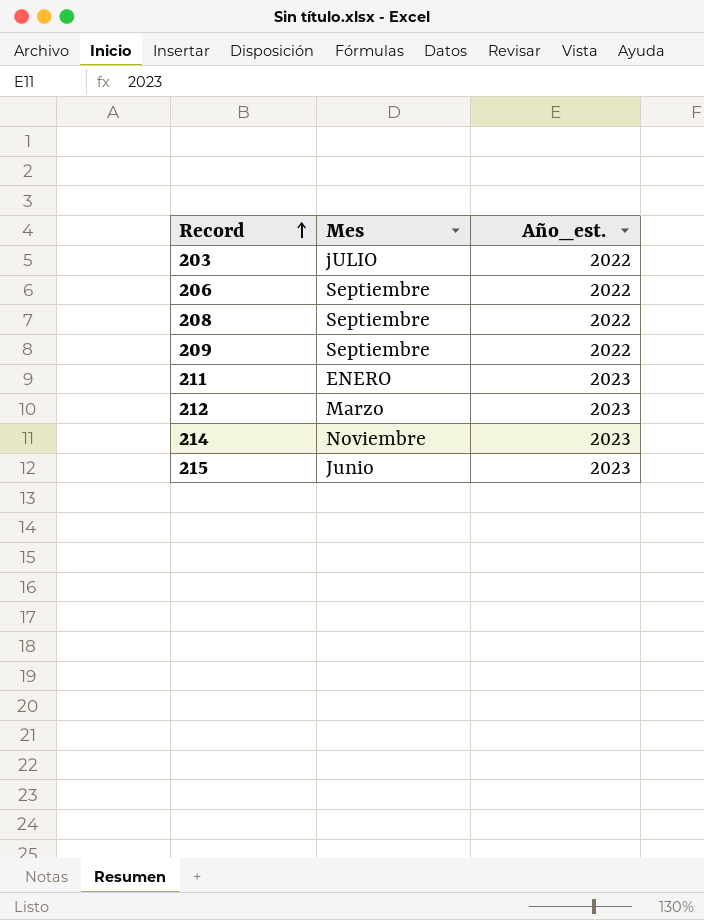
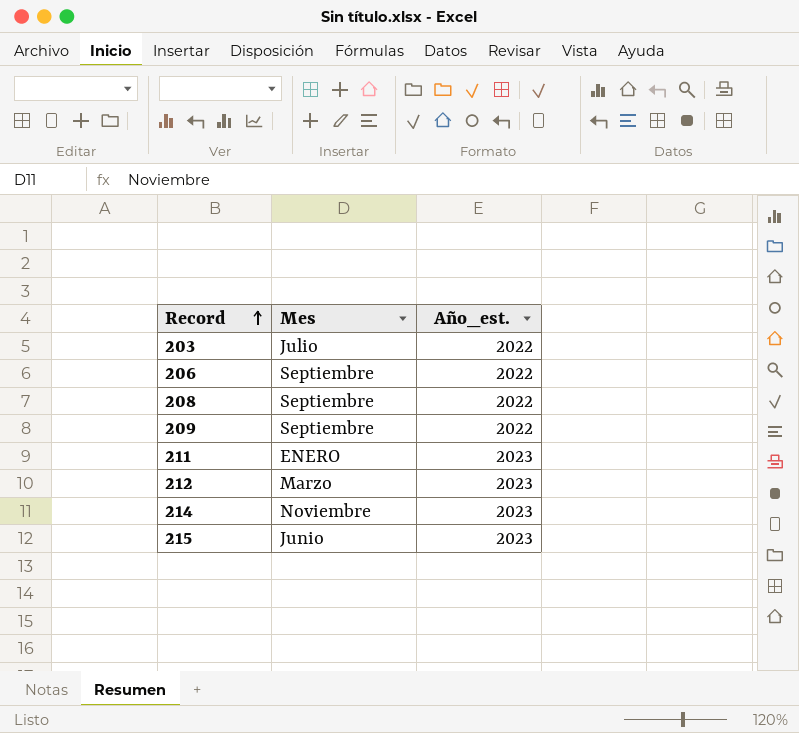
203 | Mes: jULIO -> Julio

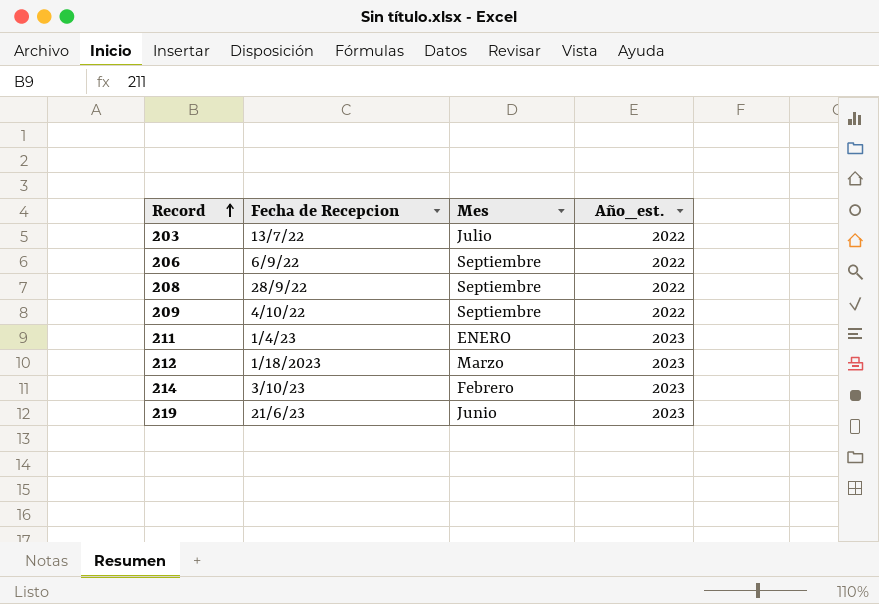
column Fecha de Recepcion | position: none -> 2
row 215: Junio | 2023 -> none
214 | Mes: Noviembre -> Febrero
row 219: none -> 21/6/23 | Junio | 2023

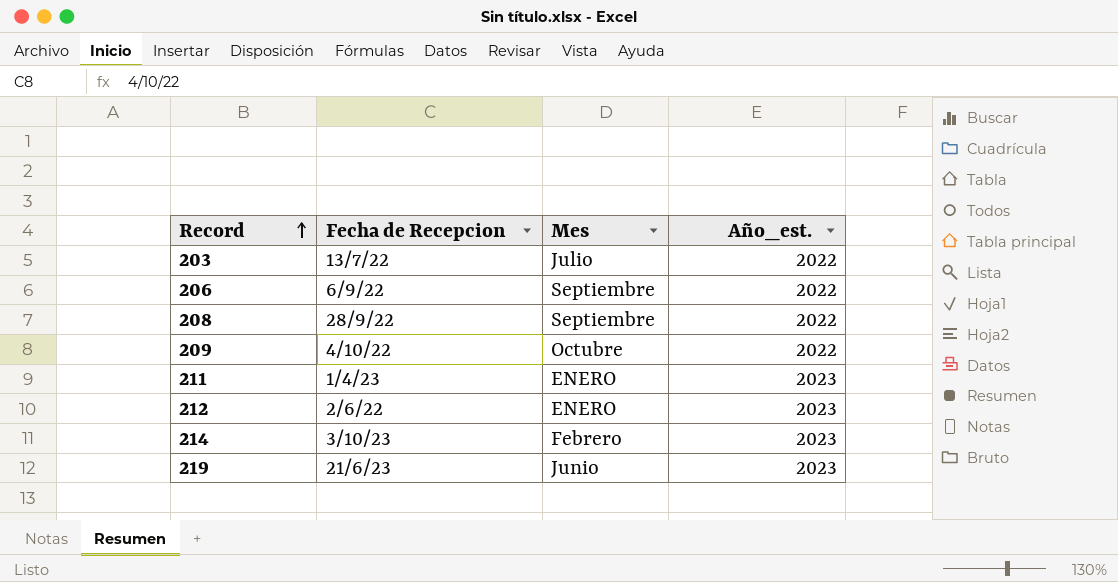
209 | Mes: Septiembre -> Octubre
212 | Fecha de Recepcion: 1/18/2023 -> 2/6/22
212 | Mes: Marzo -> ENERO

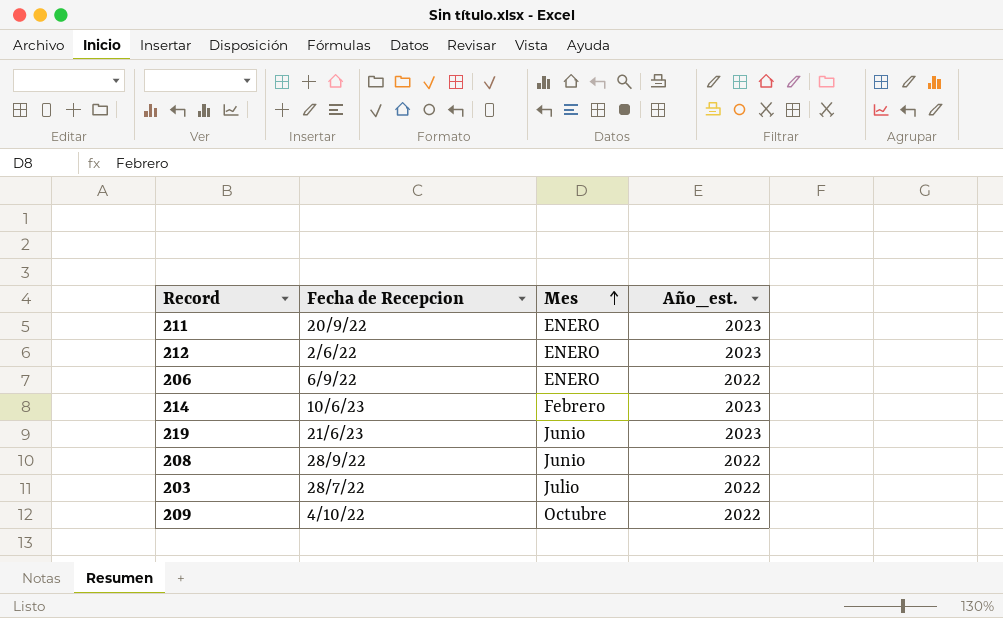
row order: Record ascending -> Mes ascending
211 | Fecha de Recepcion: 1/4/23 -> 20/9/22
206 | Mes: Septiembre -> ENERO
214 | Fecha de Recepcion: 3/10/23 -> 10/6/23
208 | Mes: Septiembre -> Junio
203 | Fecha de Recepcion: 13/7/22 -> 28/7/22

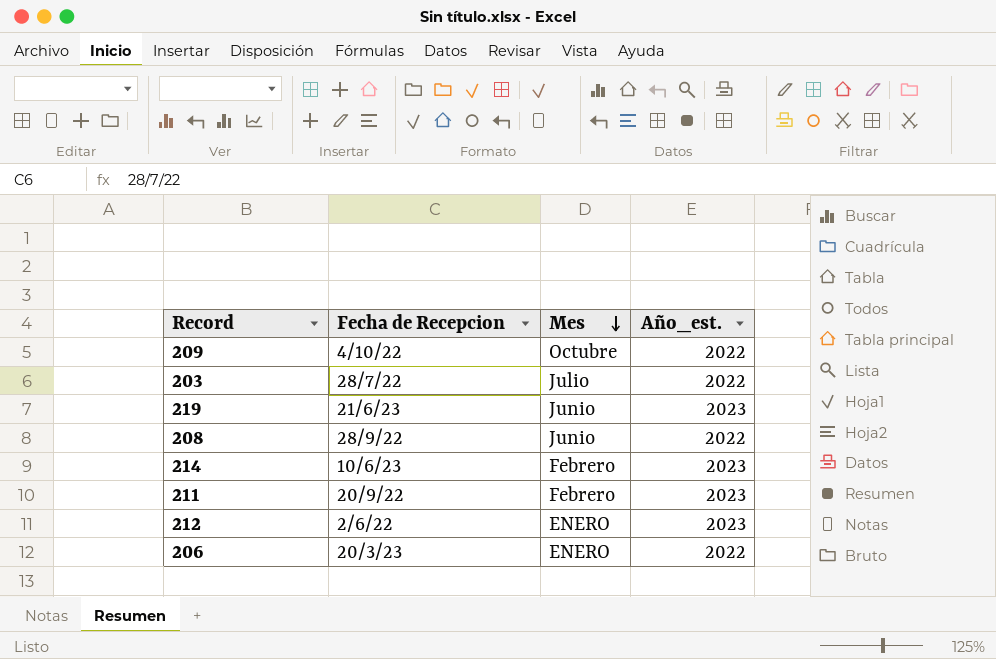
row order: Mes ascending -> Mes descending
211 | Mes: ENERO -> Febrero
206 | Fecha de Recepcion: 6/9/22 -> 20/3/23

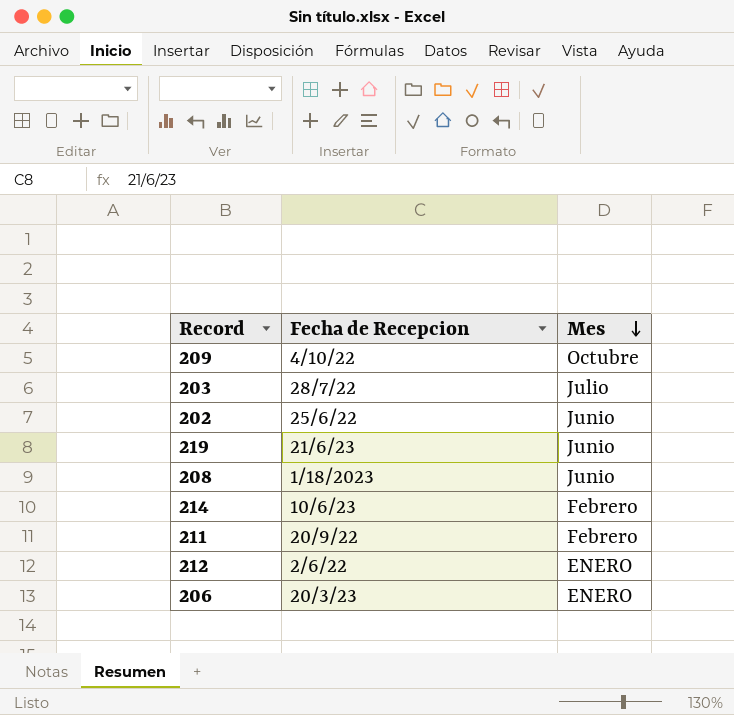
column Año_est. | position: 4 -> none
row 202: none -> 25/6/22 | Junio
208 | Fecha de Recepcion: 28/9/22 -> 1/18/2023

